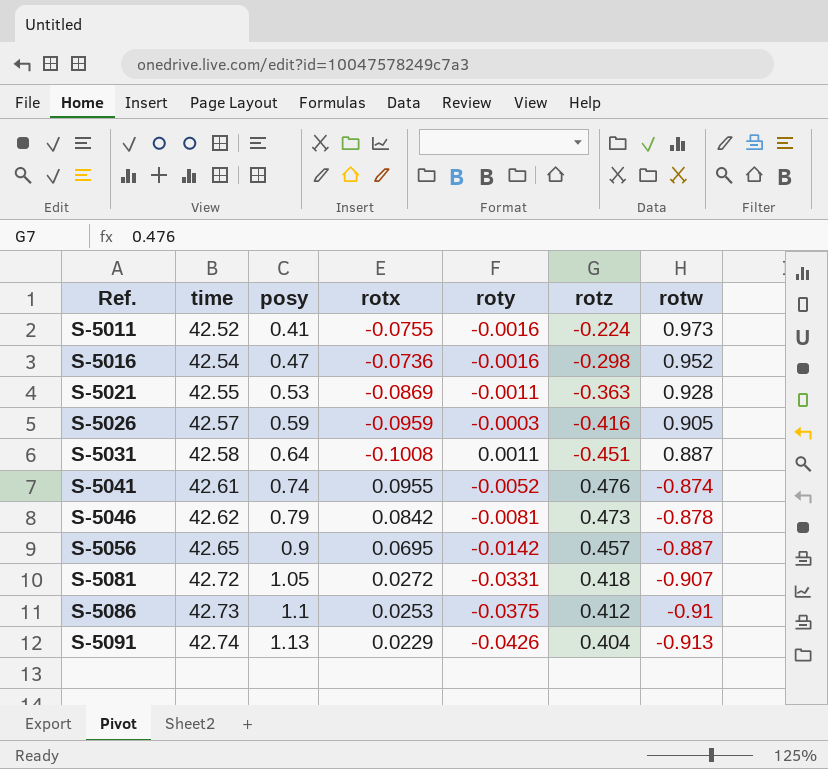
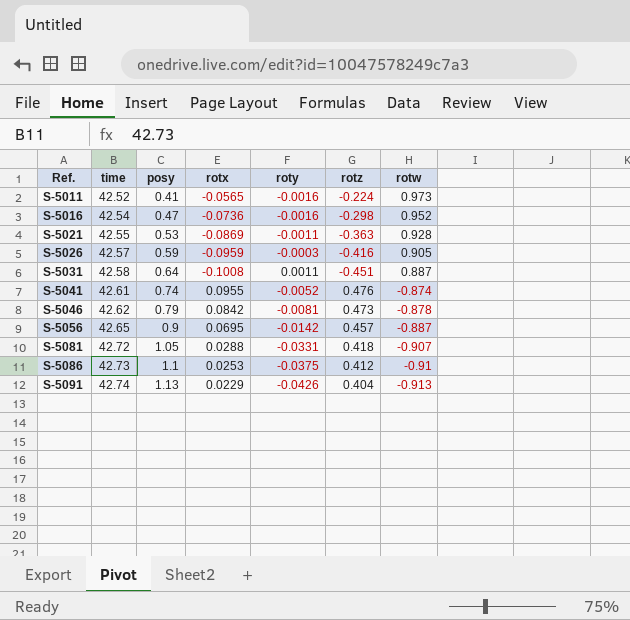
S-5011 | rotx: -0.0755 -> -0.0565
S-5081 | rotx: 0.0272 -> 0.0288

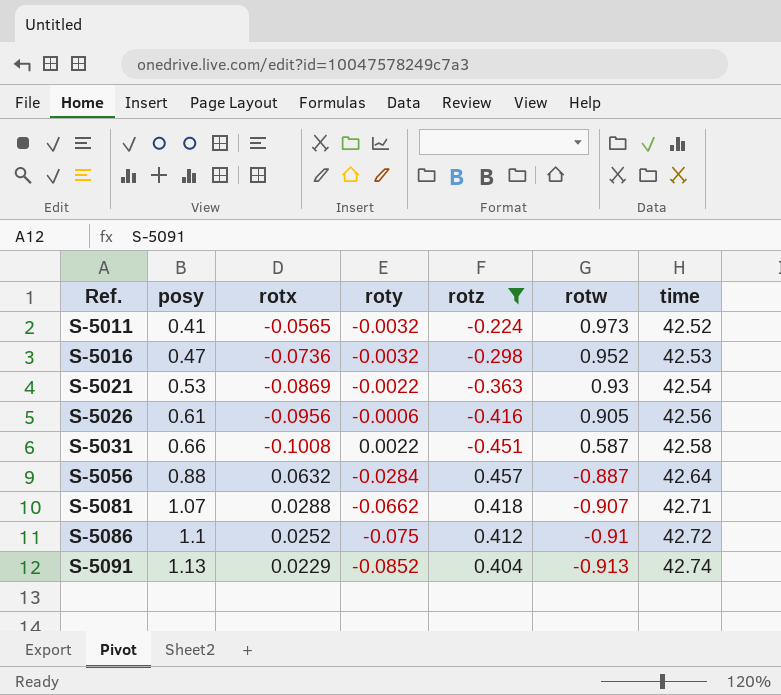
filter: none -> rotz <= 0.457
column time | position: 2 -> 7
S-5011 | roty: -0.0016 -> -0.0032
S-5016 | roty: -0.0016 -> -0.0032
S-5016 | time: 42.54 -> 42.53
S-5021 | roty: -0.0011 -> -0.0022
S-5021 | rotw: 0.928 -> 0.93
S-5021 | time: 42.55 -> 42.54
S-5026 | posy: 0.59 -> 0.61
S-5026 | rotx: -0.0959 -> -0.0956
S-5026 | roty: -0.0003 -> -0.0006
S-5026 | time: 42.57 -> 42.56
S-5031 | posy: 0.64 -> 0.66
S-5031 | roty: 0.0011 -> 0.0022
S-5031 | rotw: 0.887 -> 0.587
S-5056 | posy: 0.9 -> 0.88
S-5056 | rotx: 0.0695 -> 0.0632
S-5056 | roty: -0.0142 -> -0.0284
S-5056 | time: 42.65 -> 42.64
S-5081 | posy: 1.05 -> 1.07
S-5081 | roty: -0.0331 -> -0.0662
S-5081 | time: 42.72 -> 42.71
S-5086 | rotx: 0.0253 -> 0.0252
S-5086 | roty: -0.0375 -> -0.075
S-5086 | time: 42.73 -> 42.72
S-5091 | roty: -0.0426 -> -0.0852

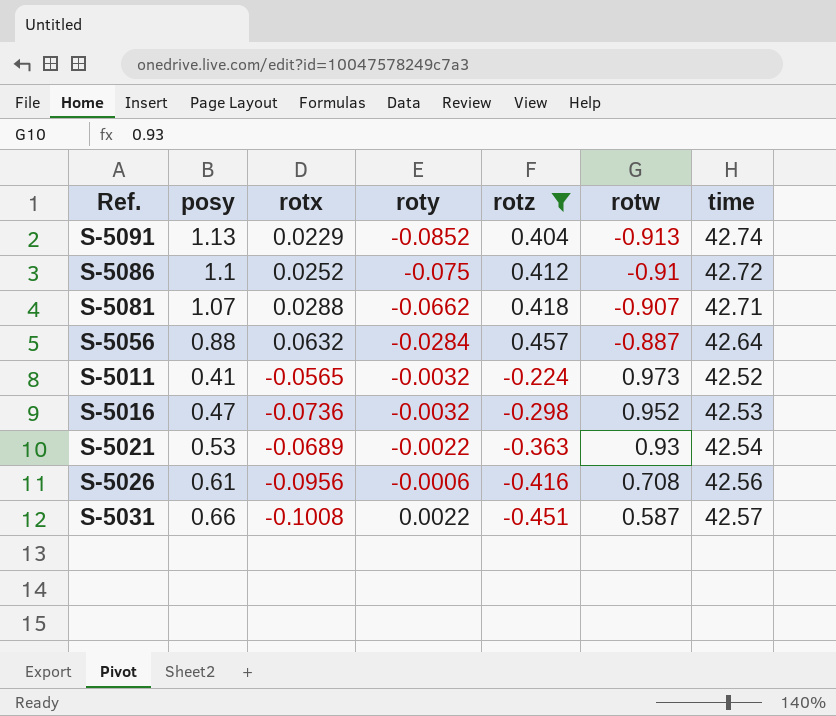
row order: Ref. ascending -> roty ascending
S-5021 | rotx: -0.0869 -> -0.0689
S-5026 | rotw: 0.905 -> 0.708
S-5031 | time: 42.58 -> 42.57

